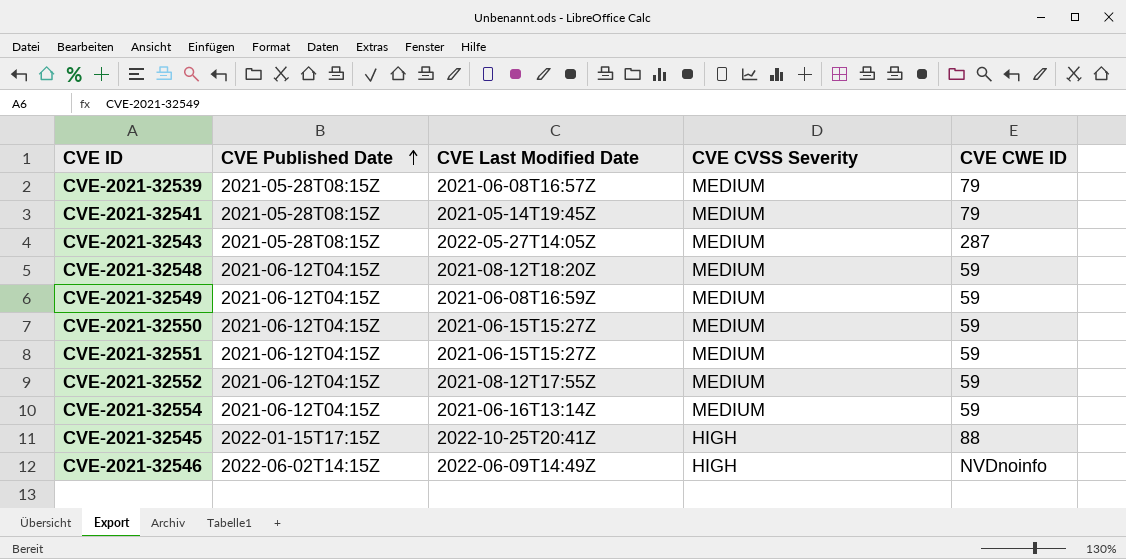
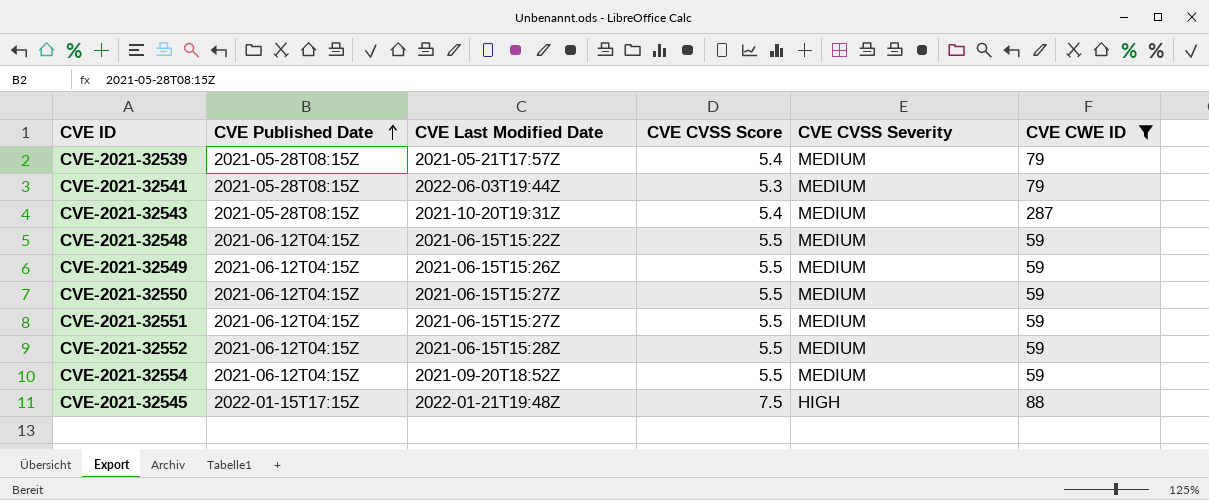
filter: none -> CVE CWE ID != NVDnoinfo
column CVE CVSS Score | position: none -> 4
CVE-2021-32539 | CVE Last Modified Date: 2021-06-08T16:57Z -> 2021-05-21T17:57Z
CVE-2021-32541 | CVE Last Modified Date: 2021-05-14T19:45Z -> 2022-06-03T19:44Z
CVE-2021-32543 | CVE Last Modified Date: 2022-05-27T14:05Z -> 2021-10-20T19:31Z
CVE-2021-32548 | CVE Last Modified Date: 2021-08-12T18:20Z -> 2021-06-15T15:22Z
CVE-2021-32549 | CVE Last Modified Date: 2021-06-08T16:59Z -> 2021-06-15T15:26Z
CVE-2021-32552 | CVE Last Modified Date: 2021-08-12T17:55Z -> 2021-06-15T15:28Z
CVE-2021-32554 | CVE Last Modified Date: 2021-06-16T13:14Z -> 2021-09-20T18:52Z
CVE-2021-32545 | CVE Last Modified Date: 2022-10-25T20:41Z -> 2022-01-21T19:48Z

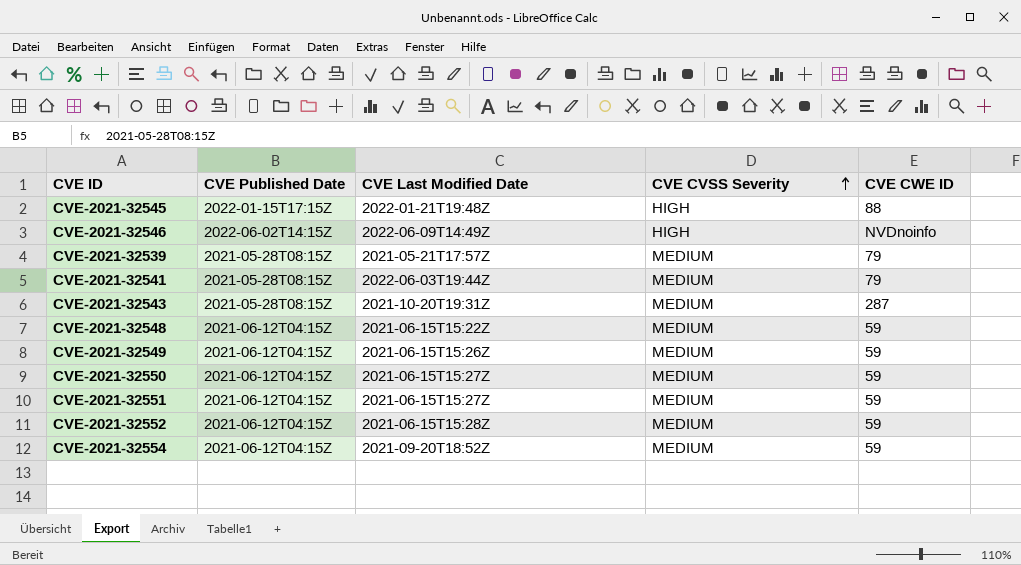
filter: CVE CWE ID != NVDnoinfo -> none
row order: CVE Published Date ascending -> CVE CVSS Severity ascending
column CVE CVSS Score | position: 4 -> none

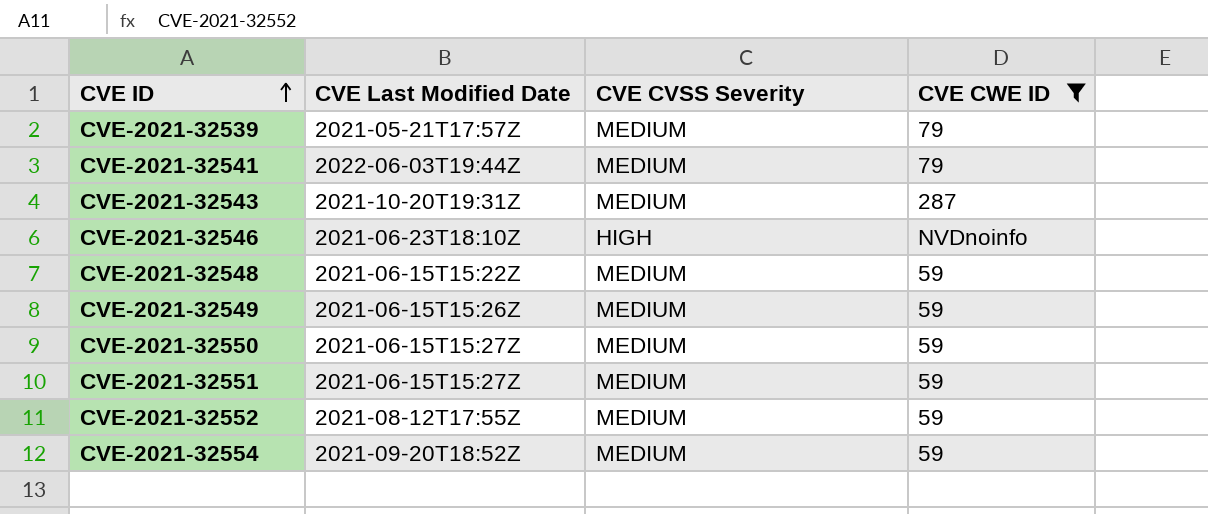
filter: none -> CVE CWE ID != 88
row order: CVE CVSS Severity ascending -> CVE ID ascending
column CVE Published Date | position: 2 -> none
CVE-2021-32546 | CVE Last Modified Date: 2022-06-09T14:49Z -> 2021-06-23T18:10Z
CVE-2021-32552 | CVE Last Modified Date: 2021-06-15T15:28Z -> 2021-08-12T17:55Z

